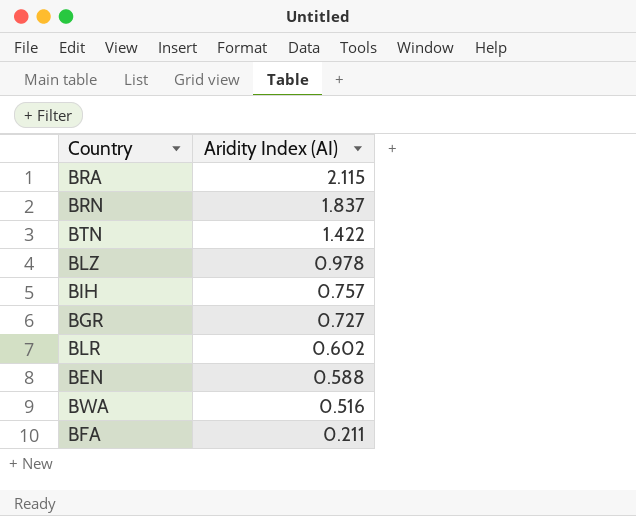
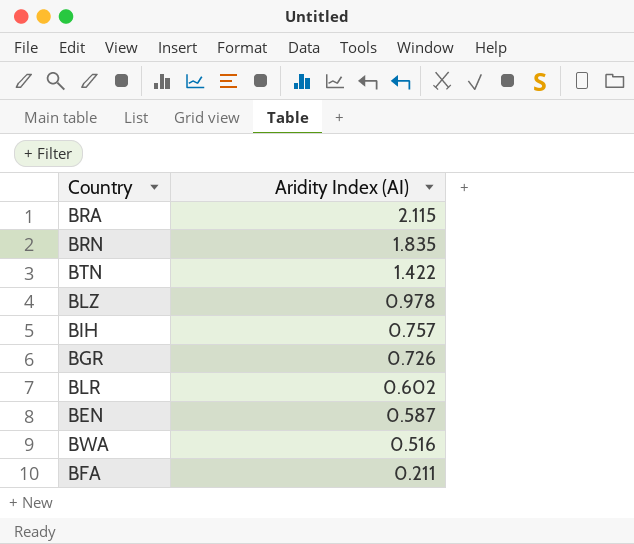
BRN | Aridity Index (AI): 1.837 -> 1.835
BGR | Aridity Index (AI): 0.727 -> 0.726
BEN | Aridity Index (AI): 0.588 -> 0.587

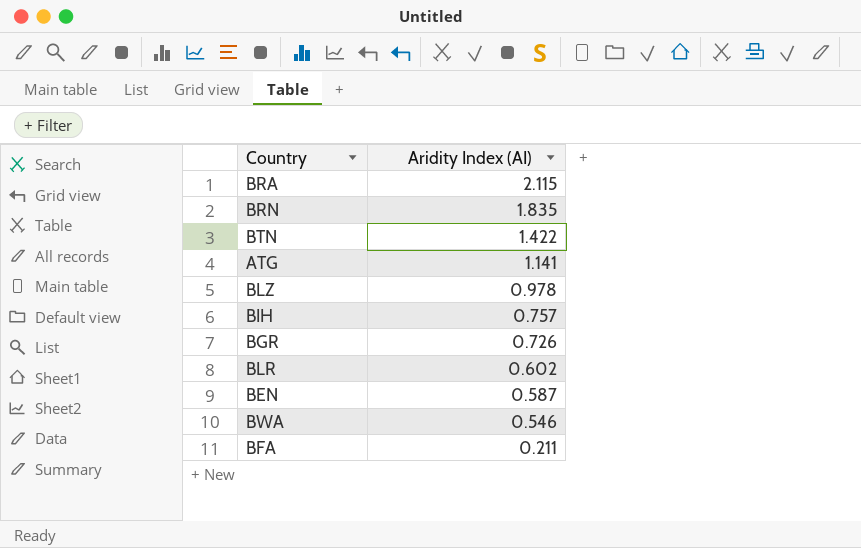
row ATG: none -> 1.141
BWA | Aridity Index (AI): 0.516 -> 0.546

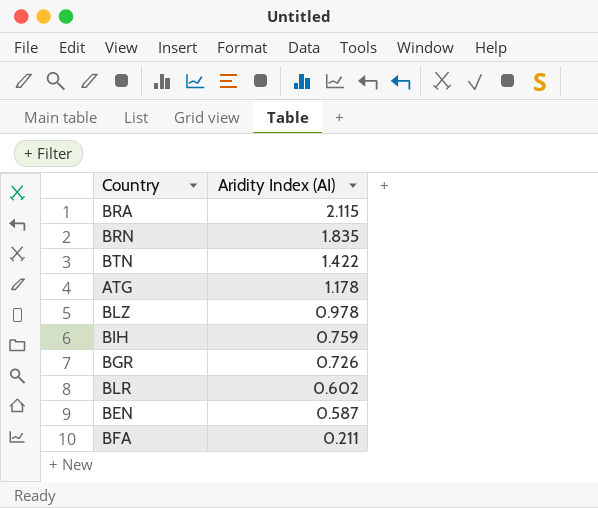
row BWA: 0.546 -> none
ATG | Aridity Index (AI): 1.141 -> 1.178
BIH | Aridity Index (AI): 0.757 -> 0.759

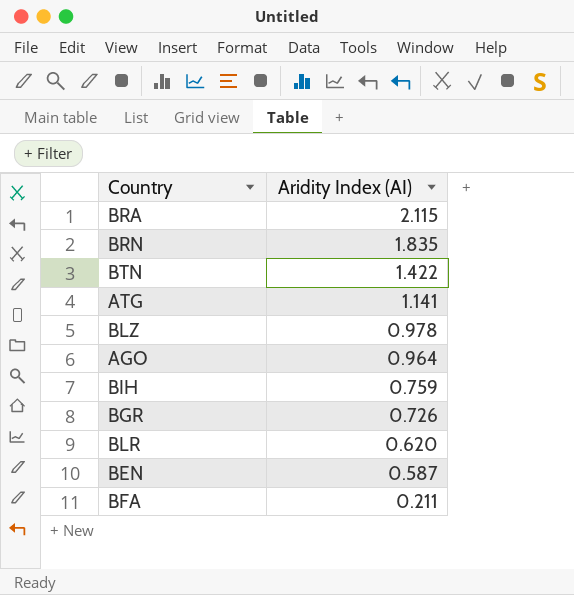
ATG | Aridity Index (AI): 1.178 -> 1.141
row AGO: none -> 0.964
BLR | Aridity Index (AI): 0.602 -> 0.620

